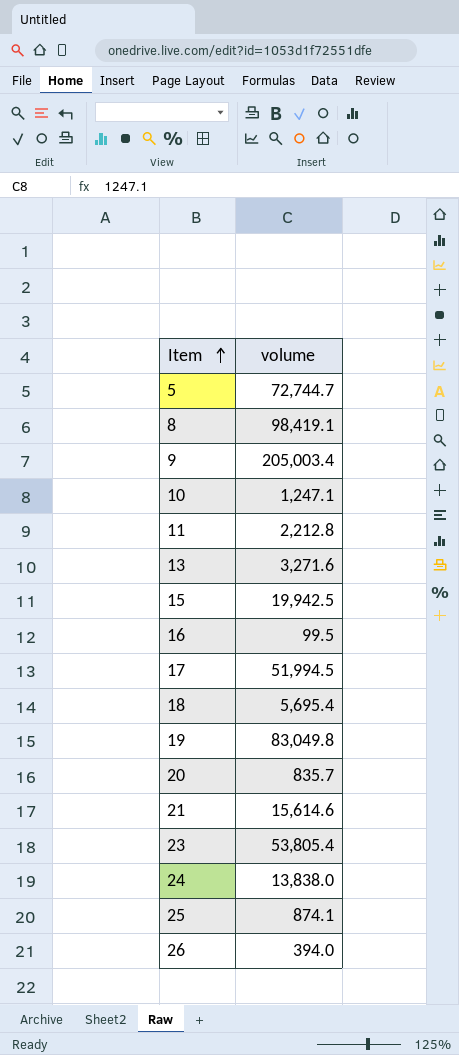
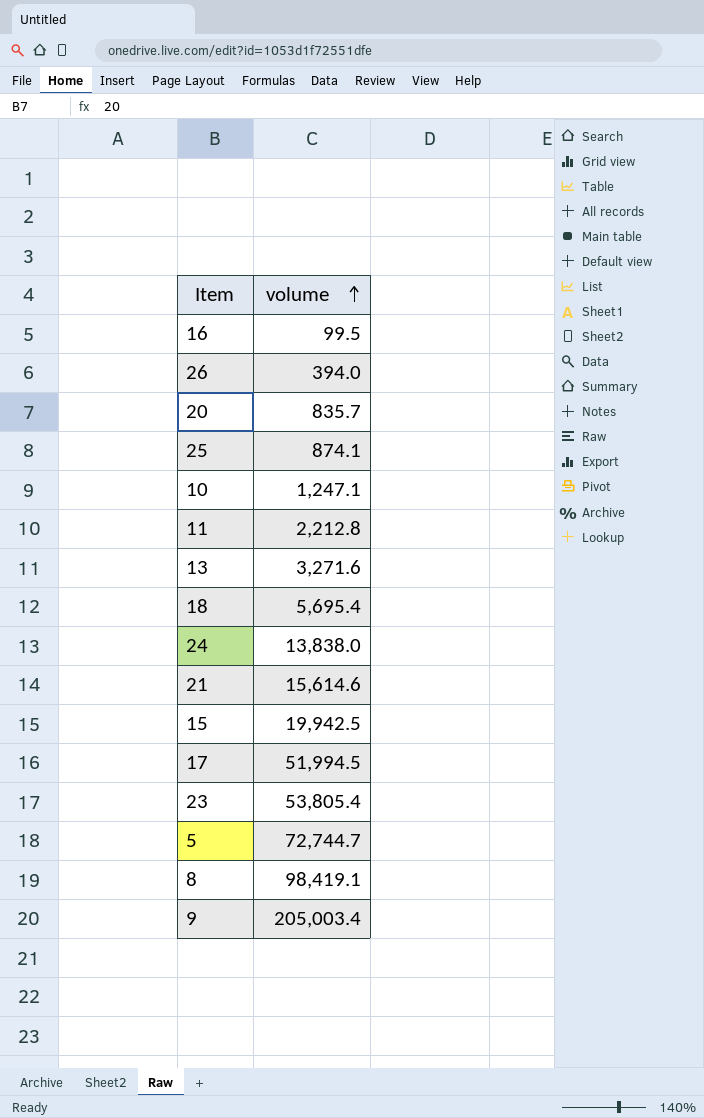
row order: Item ascending -> volume ascending
row 19: 83,049.8 -> none

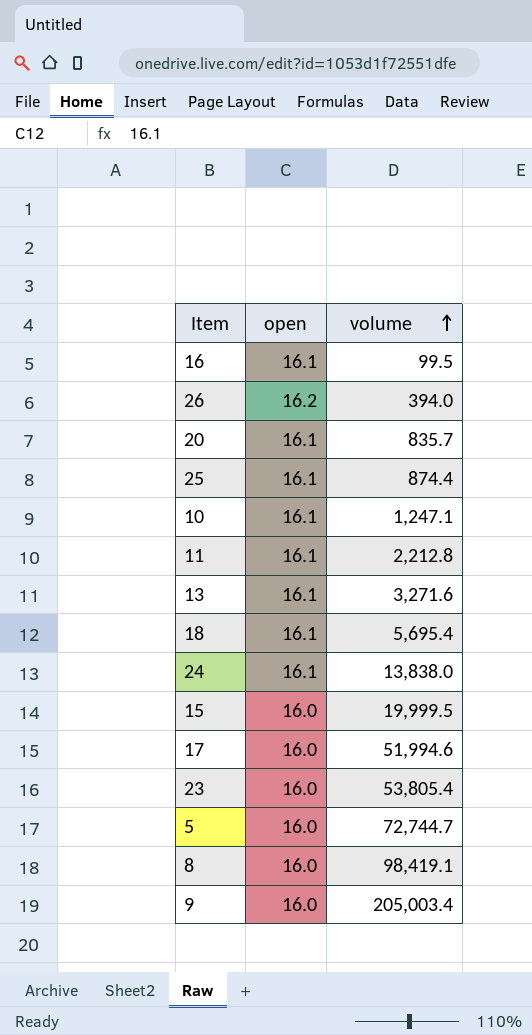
column open | position: none -> 2
row 21: 15,614.6 -> none
25 | volume: 874.1 -> 874.4
15 | volume: 19,942.5 -> 19,999.5
17 | volume: 51,994.5 -> 51,994.6

